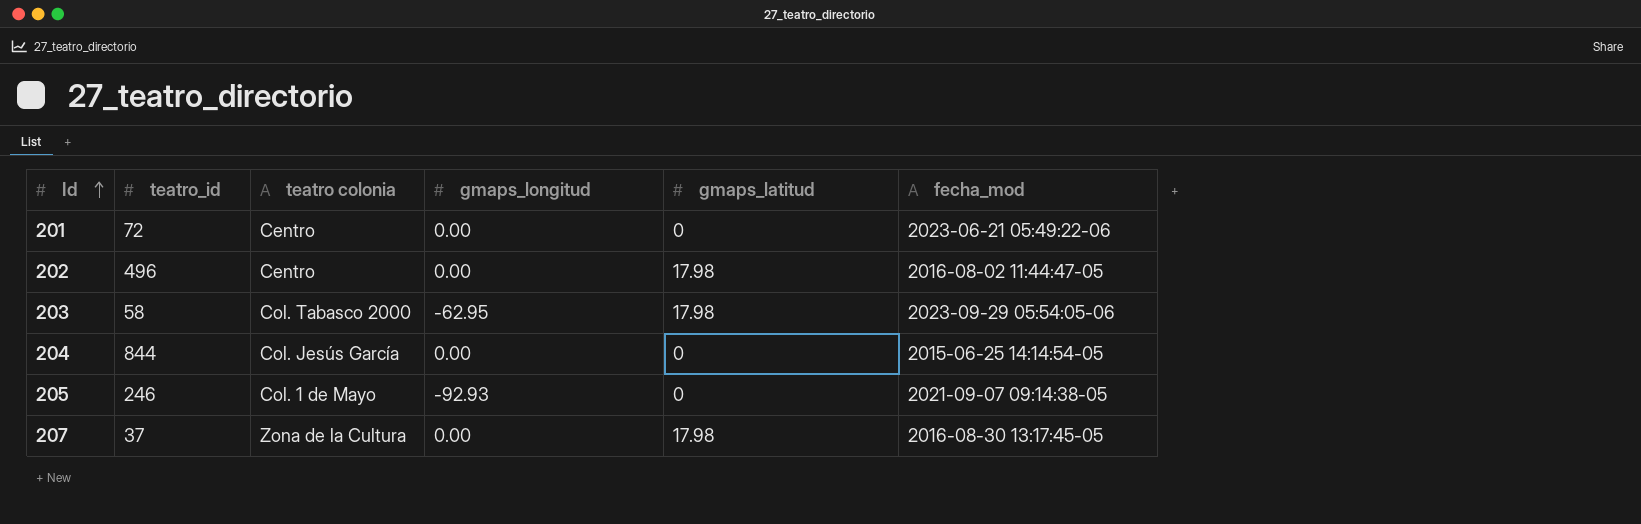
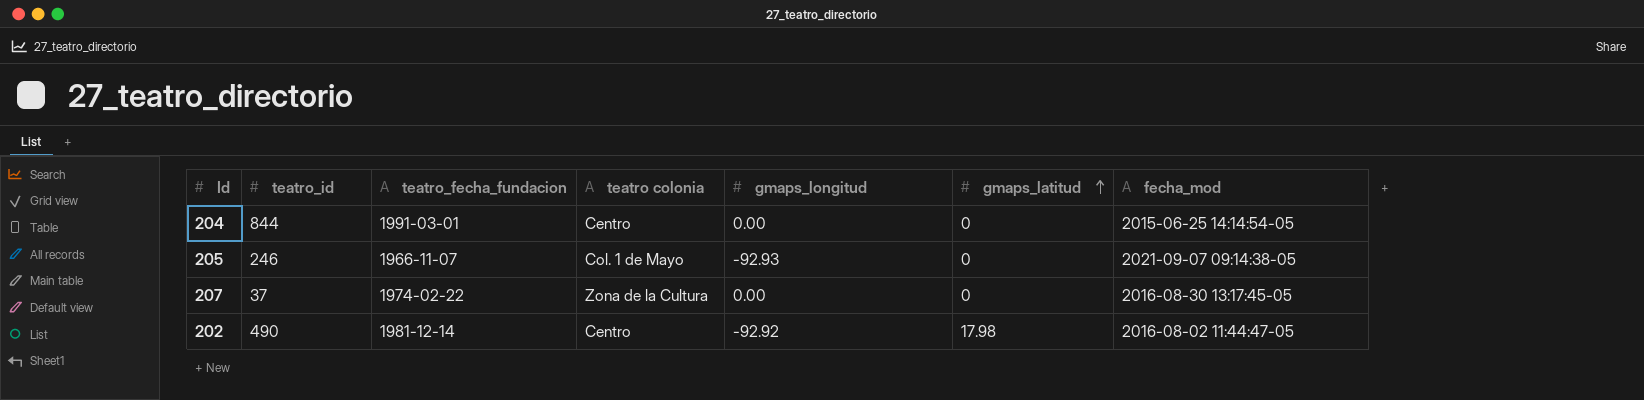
row order: Id ascending -> gmaps_latitud ascending
column teatro_fecha_fundacion | position: none -> 3
row 201: 72 | Centro | 0.00 | 0 | 2023-06-21 05:49:22-06 -> none
row 203: 58 | Col. Tabasco 2000 | -62.95 | 17.98 | 2023-09-29 05:54:05-06 -> none
204 | teatro colonia: Col. Jesús García -> Centro
207 | gmaps_latitud: 17.98 -> 0
202 | teatro_id: 496 -> 490
202 | gmaps_longitud: 0.00 -> -92.92

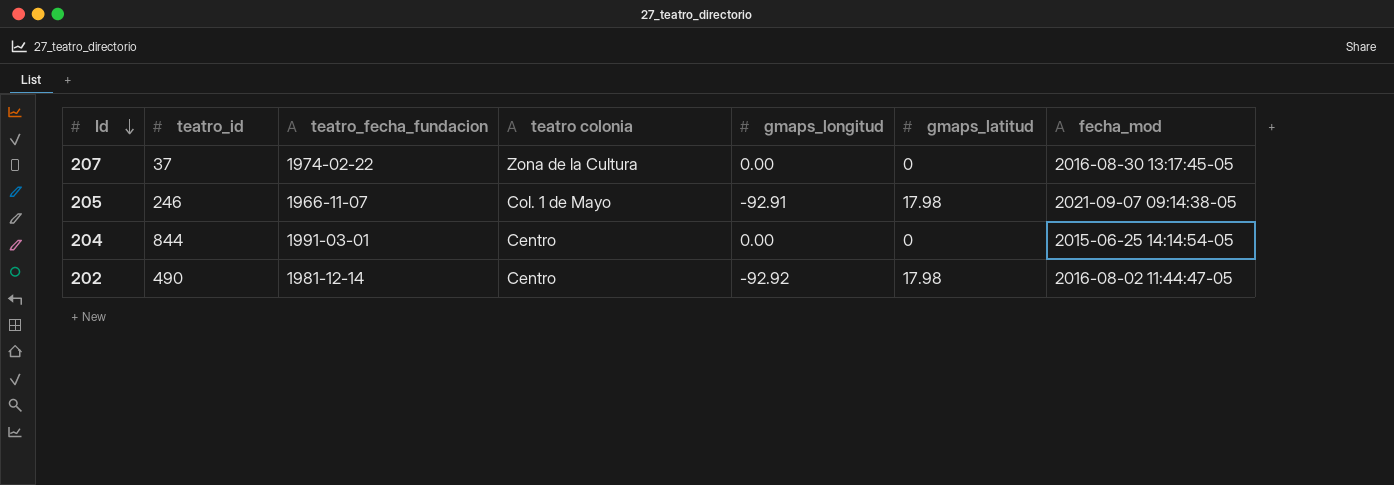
row order: gmaps_latitud ascending -> Id descending
205 | gmaps_longitud: -92.93 -> -92.91
205 | gmaps_latitud: 0 -> 17.98

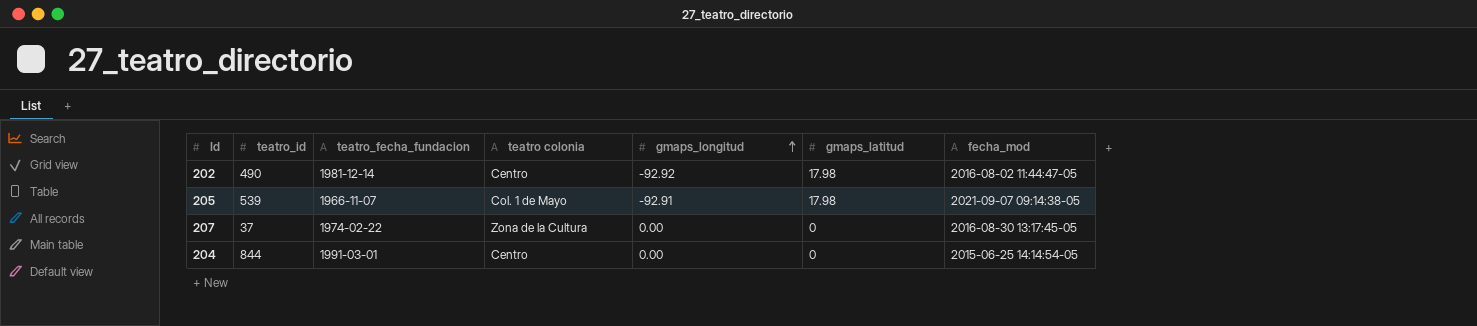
row order: Id descending -> gmaps_longitud ascending
205 | teatro_id: 246 -> 539

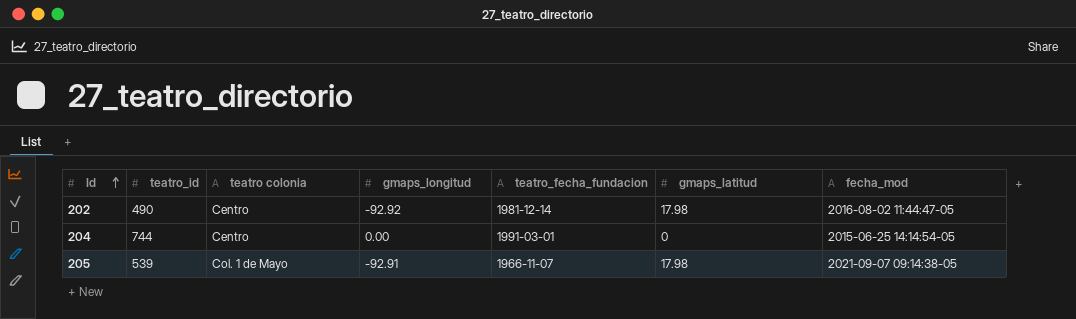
row order: gmaps_longitud ascending -> Id ascending
column teatro_fecha_fundacion | position: 3 -> 5
row 207: 37 | 1974-02-22 | Zona de la Cultura | 0.00 | 0 | 2016-08-30 13:17:45-05 -> none
204 | teatro_id: 844 -> 744

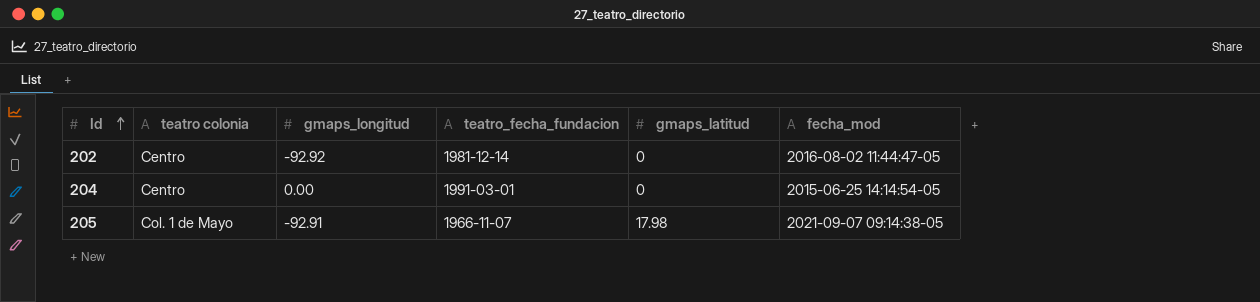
column teatro_id | position: 2 -> none
202 | gmaps_latitud: 17.98 -> 0

